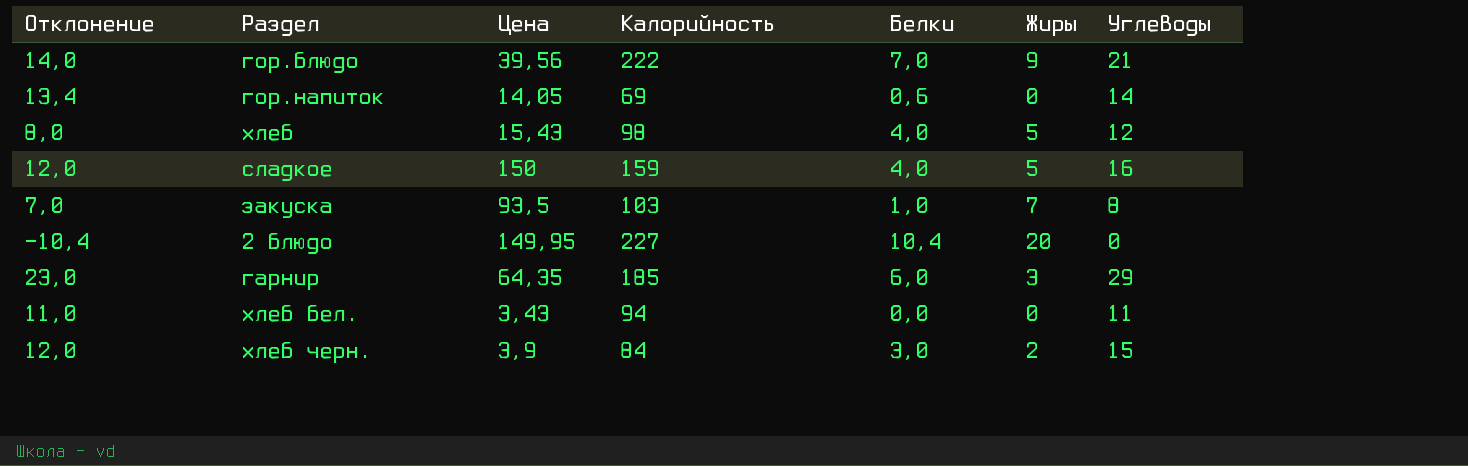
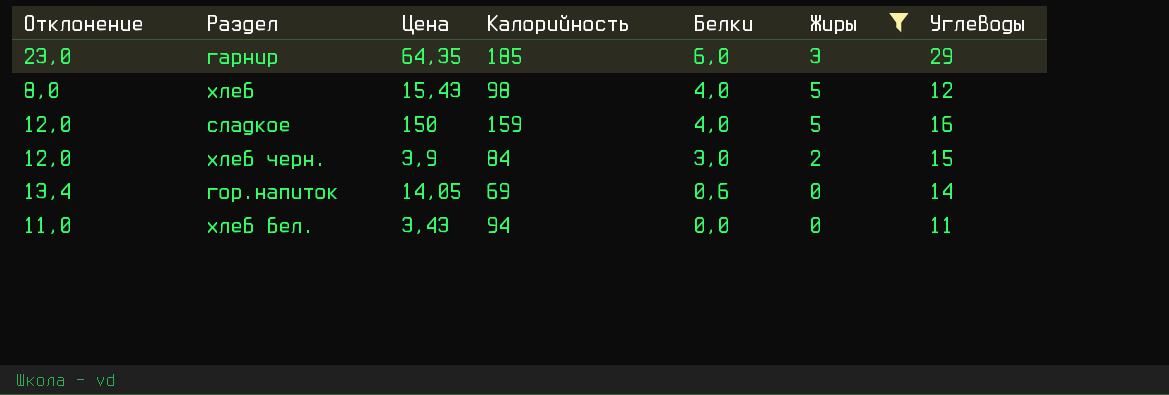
filter: none -> Жиры <= 5
row order: none -> Белки descending

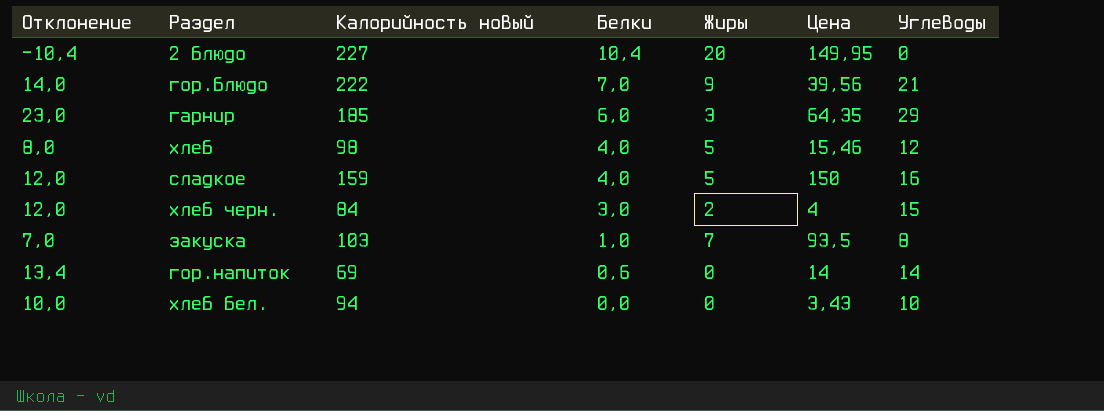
filter: Жиры <= 5 -> none
column name: Калорийность -> Калорийность новый
column Цена | position: 3 -> 6
хлеб | Цена: 15,43 -> 15,46
хлеб черн. | Цена: 3,9 -> 4
гор.напиток | Цена: 14,05 -> 14
хлеб бел. | Отклонение: 11,0 -> 10,0
хлеб бел. | Углеводы: 11 -> 10

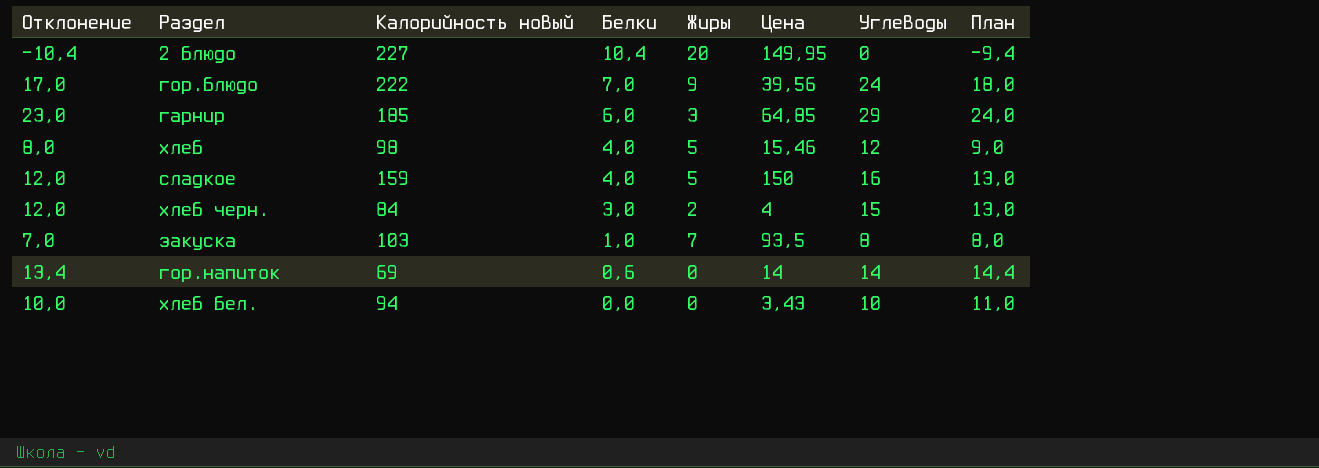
column План | formula: none -> [Отклонение] + 1
гор.блюдо | Отклонение: 14,0 -> 17,0
гор.блюдо | Углеводы: 21 -> 24
гарнир | Цена: 64,35 -> 64,85

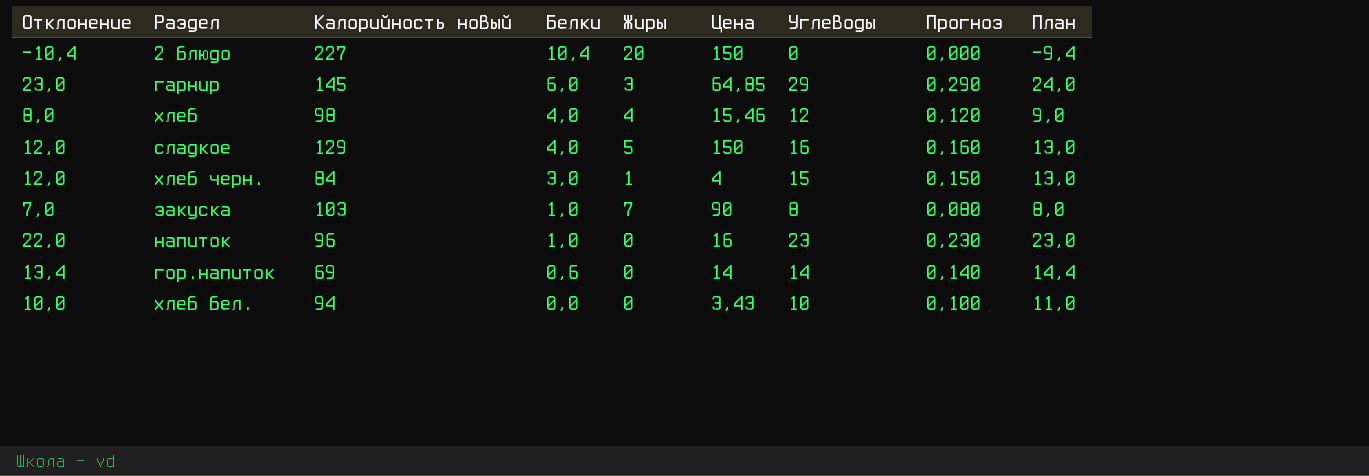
column Прогноз | formula: none -> [Углеводы] * 0,01
row гор.блюдо: 17,0 | 222 | 7,0 | 9 | 39,56 | 24 | 18,0 -> none
2 блюдо | Цена: 149,95 -> 150
гарнир | Калорийность новый: 185 -> 145
хлеб | Жиры: 5 -> 4
сладкое | Калорийность новый: 159 -> 129
хлеб черн. | Жиры: 2 -> 1
закуска | Цена: 93,5 -> 90
row напиток: none -> 22,0 | 96 | 1,0 | 0 | 16 | 23 | 0,230 | 23,0

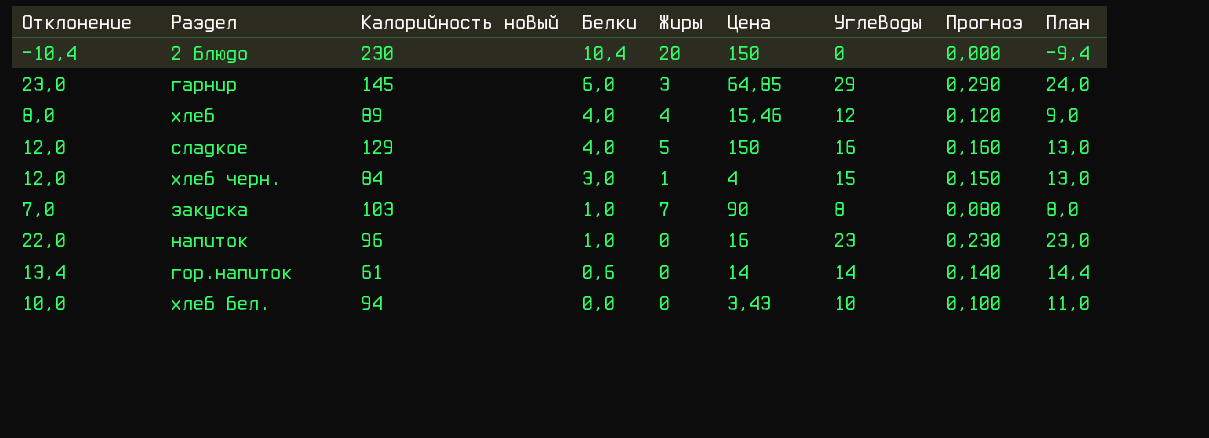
2 блюдо | Калорийность новый: 227 -> 230
хлеб | Калорийность новый: 98 -> 89
гор.напиток | Калорийность новый: 69 -> 61

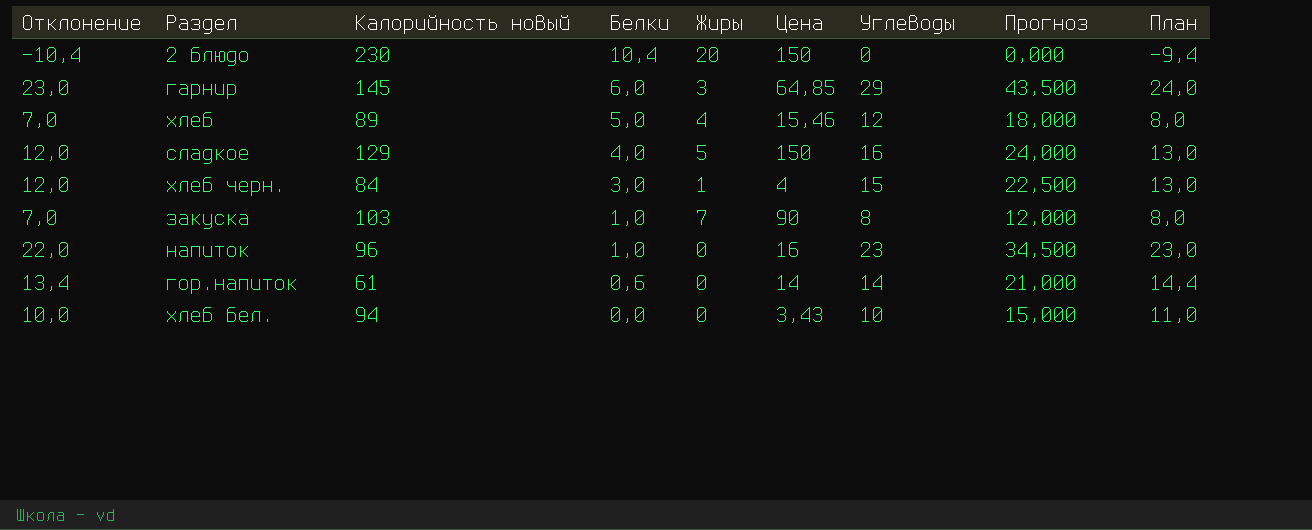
column Прогноз | formula: [Углеводы] * 0,01 -> [Углеводы] * 1,5
хлеб | Отклонение: 8,0 -> 7,0
хлеб | Белки: 4,0 -> 5,0
хлеб | План: 9,0 -> 8,0

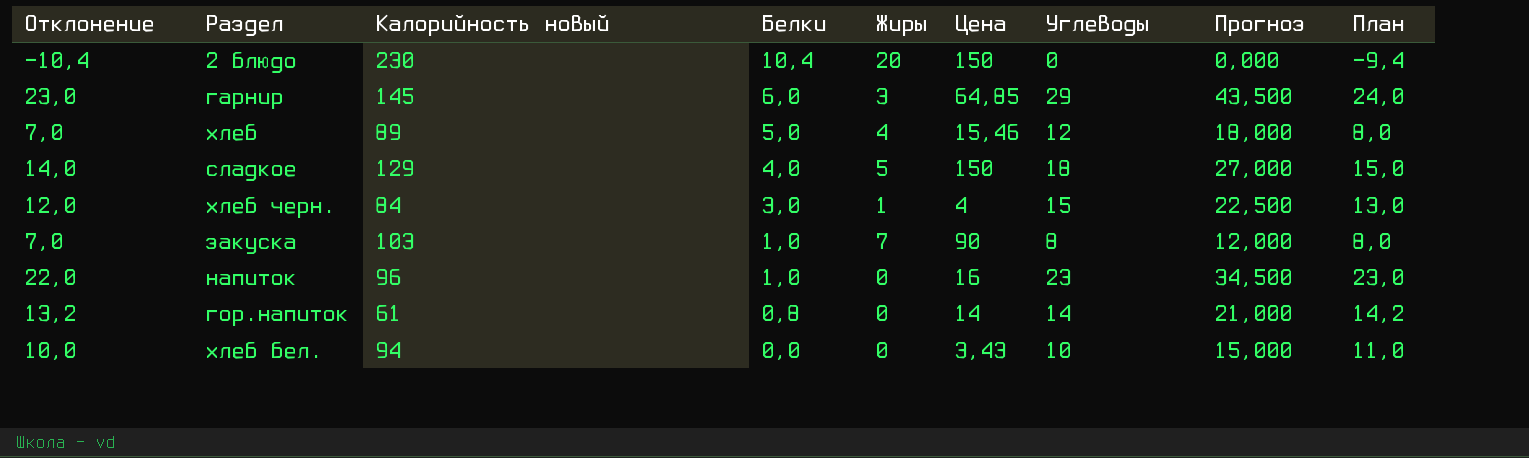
сладкое | Отклонение: 12,0 -> 14,0
сладкое | Углеводы: 16 -> 18
сладкое | Прогноз: 24,000 -> 27,000
сладкое | План: 13,0 -> 15,0
гор.напиток | Отклонение: 13,4 -> 13,2
гор.напиток | Белки: 0,6 -> 0,8
гор.напиток | План: 14,4 -> 14,2

